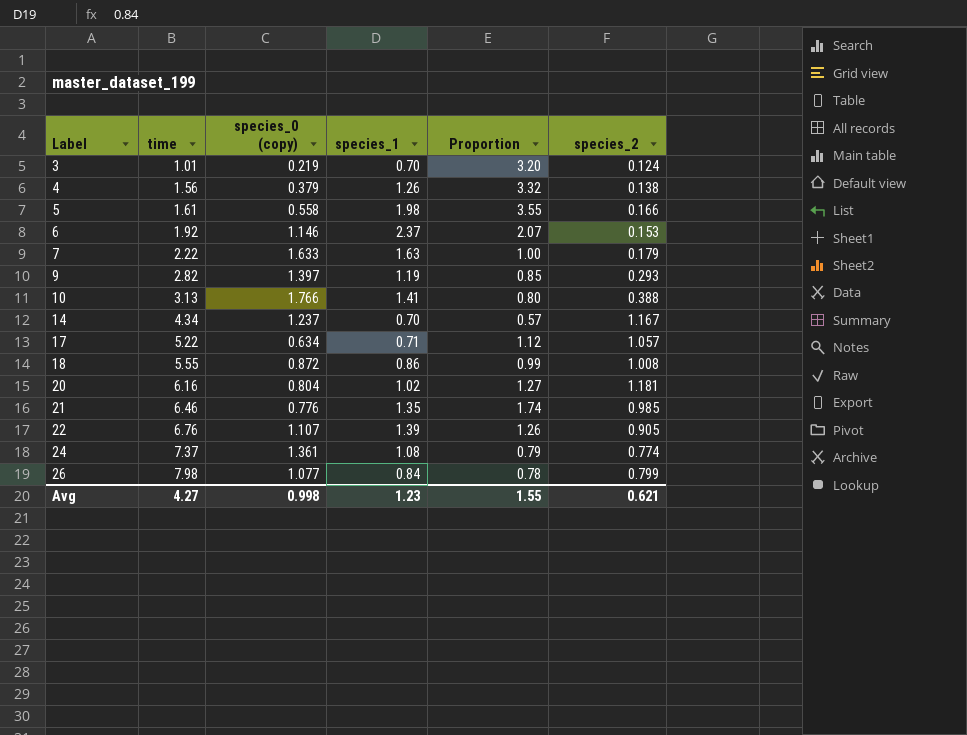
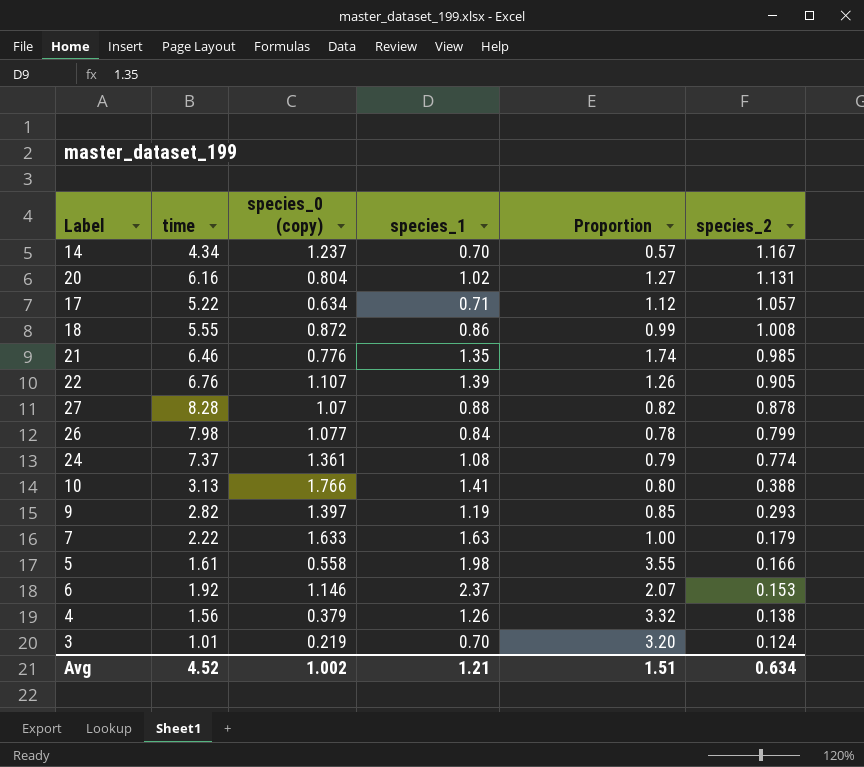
row order: Label ascending -> species_2 descending
20 | species_2: 1.181 -> 1.131
row 27: none -> 8.28 | 1.07 | 0.88 | 0.82 | 0.878
Avg | time: 4.27 -> 4.52
Avg | species_0 (copy): 0.998 -> 1.002
Avg | species_1: 1.23 -> 1.21
Avg | Proportion: 1.55 -> 1.51
Avg | species_2: 0.621 -> 0.634

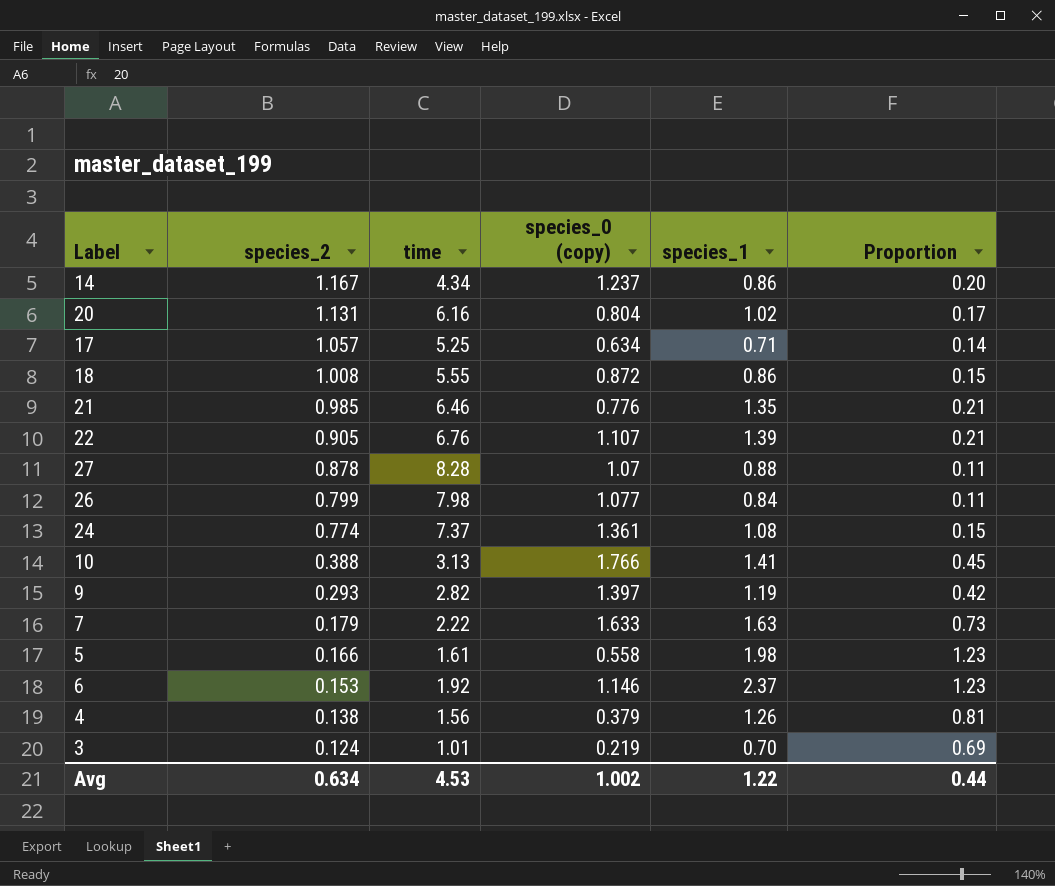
column species_2 | position: 6 -> 2
column Proportion | formula: [species_1] / [species_0 (copy)] -> [species_1] / [time]
14 | species_1: 0.70 -> 0.86
17 | time: 5.22 -> 5.25
Avg | time: 4.52 -> 4.53
Avg | species_1: 1.21 -> 1.22
Avg | Proportion: 1.51 -> 0.44

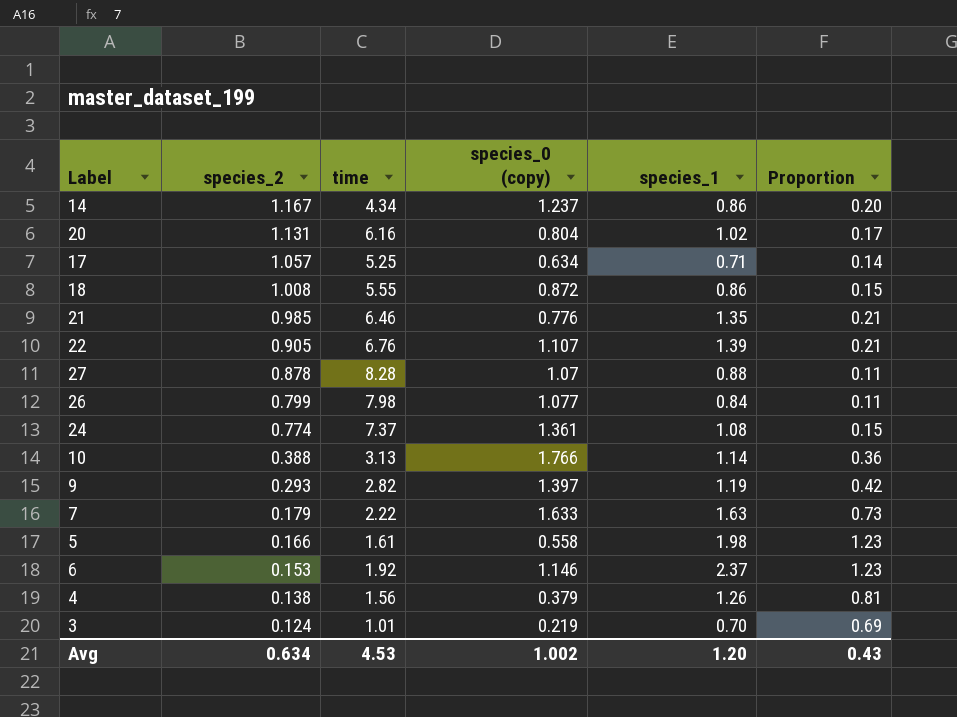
10 | species_1: 1.41 -> 1.14
10 | Proportion: 0.45 -> 0.36
Avg | species_1: 1.22 -> 1.20
Avg | Proportion: 0.44 -> 0.43

